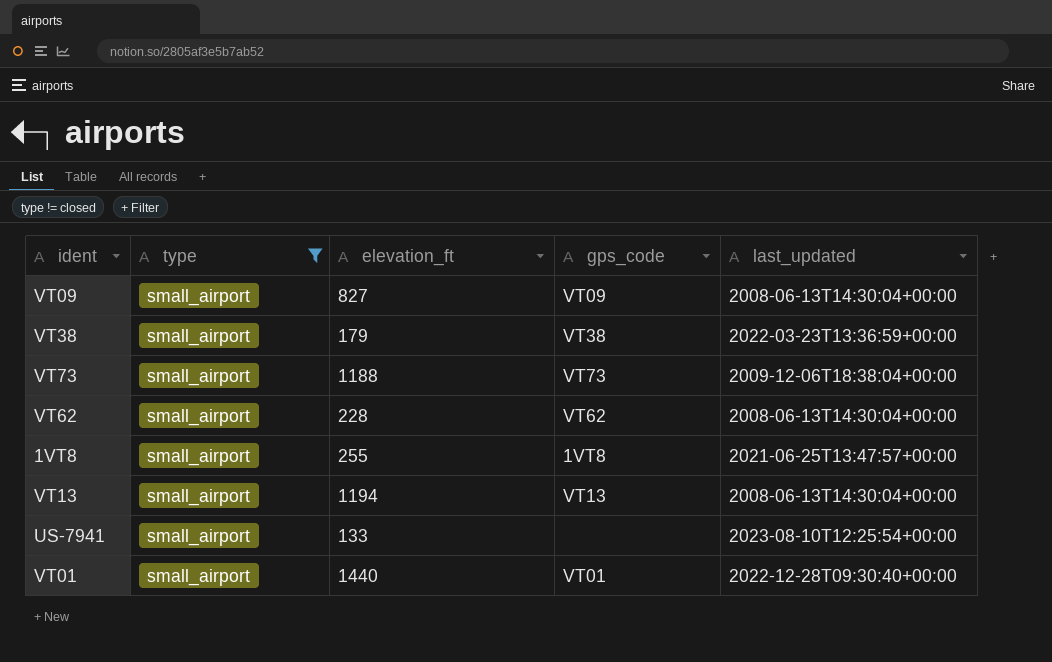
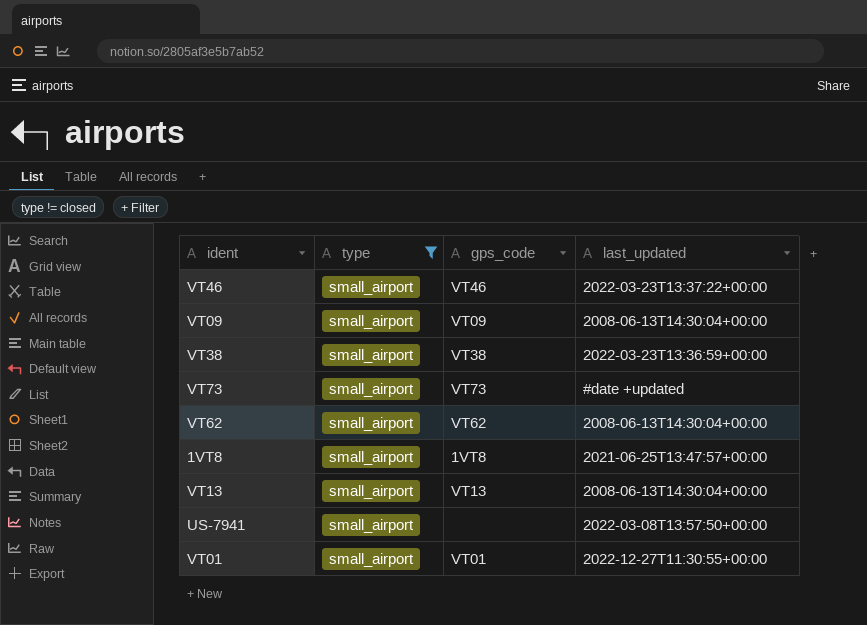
column elevation_ft | position: 3 -> none
row VT46: none -> small_airport | VT46 | 2022-03-23T13:37:22+00:00
VT73 | last_updated: 2009-12-06T18:38:04+00:00 -> #date +updated
US-7941 | last_updated: 2023-08-10T12:25:54+00:00 -> 2022-03-08T13:57:50+00:00
VT01 | last_updated: 2022-12-28T09:30:40+00:00 -> 2022-12-27T11:30:55+00:00

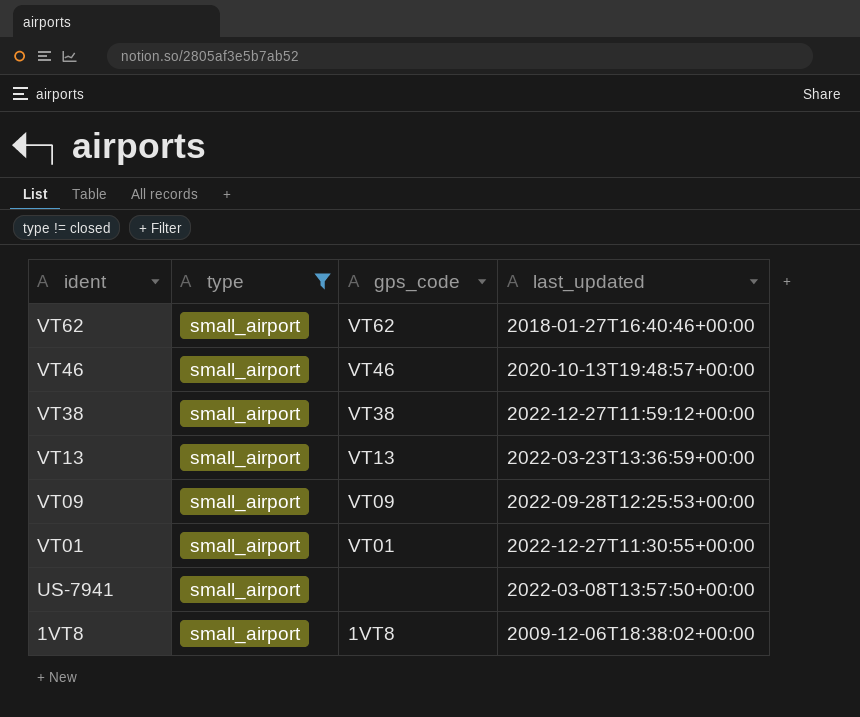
row order: none -> ident descending
row VT73: small_airport | VT73 | #date +updated -> none
VT62 | last_updated: 2008-06-13T14:30:04+00:00 -> 2018-01-27T16:40:46+00:00
VT46 | last_updated: 2022-03-23T13:37:22+00:00 -> 2020-10-13T19:48:57+00:00
VT38 | last_updated: 2022-03-23T13:36:59+00:00 -> 2022-12-27T11:59:12+00:00
VT13 | last_updated: 2008-06-13T14:30:04+00:00 -> 2022-03-23T13:36:59+00:00
VT09 | last_updated: 2008-06-13T14:30:04+00:00 -> 2022-09-28T12:25:53+00:00
1VT8 | last_updated: 2021-06-25T13:47:57+00:00 -> 2009-12-06T18:38:02+00:00

